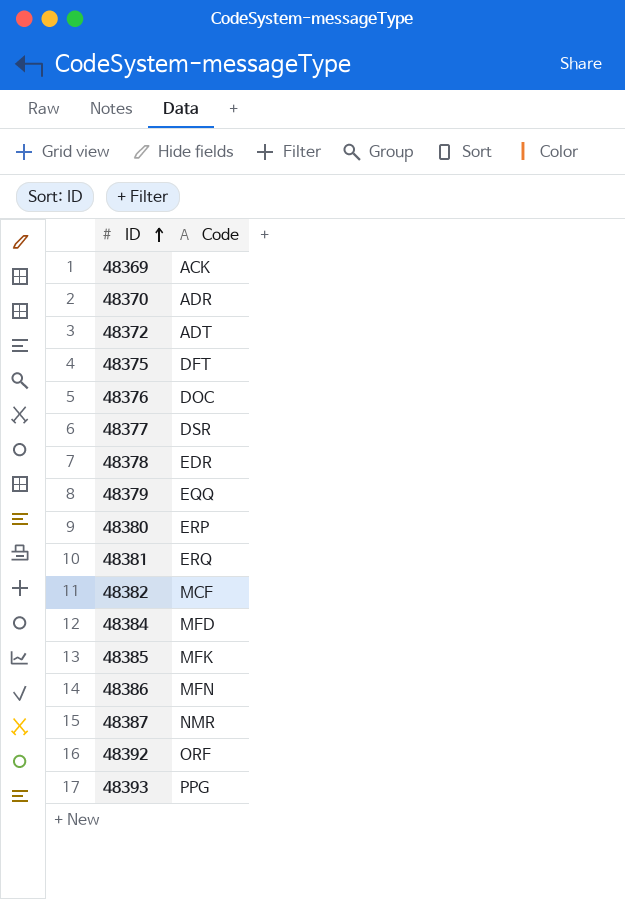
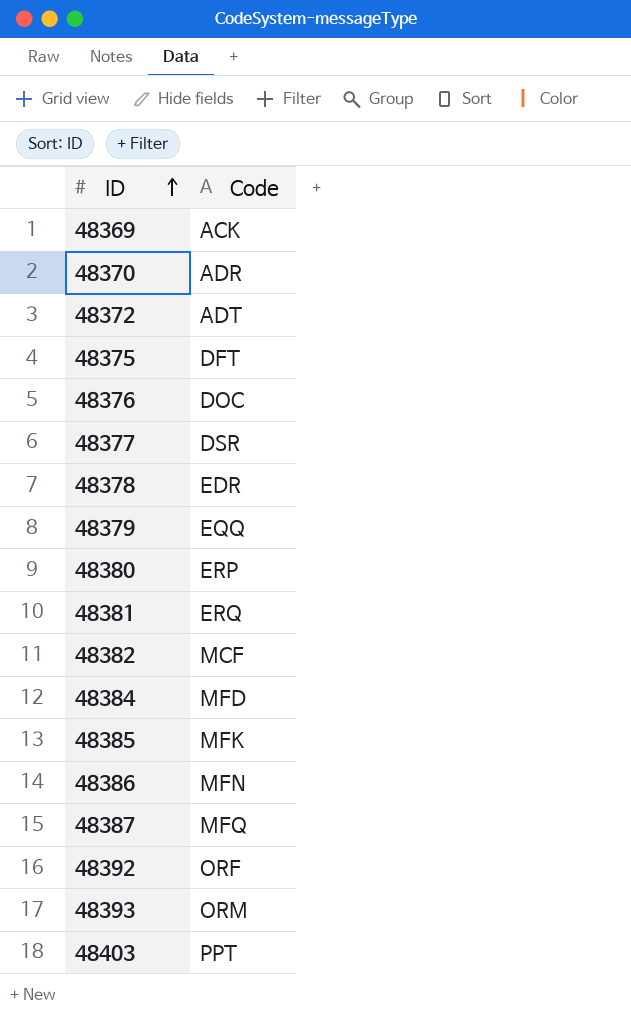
48387 | Code: NMR -> MFQ
48393 | Code: PPG -> ORM
row 48403: none -> PPT

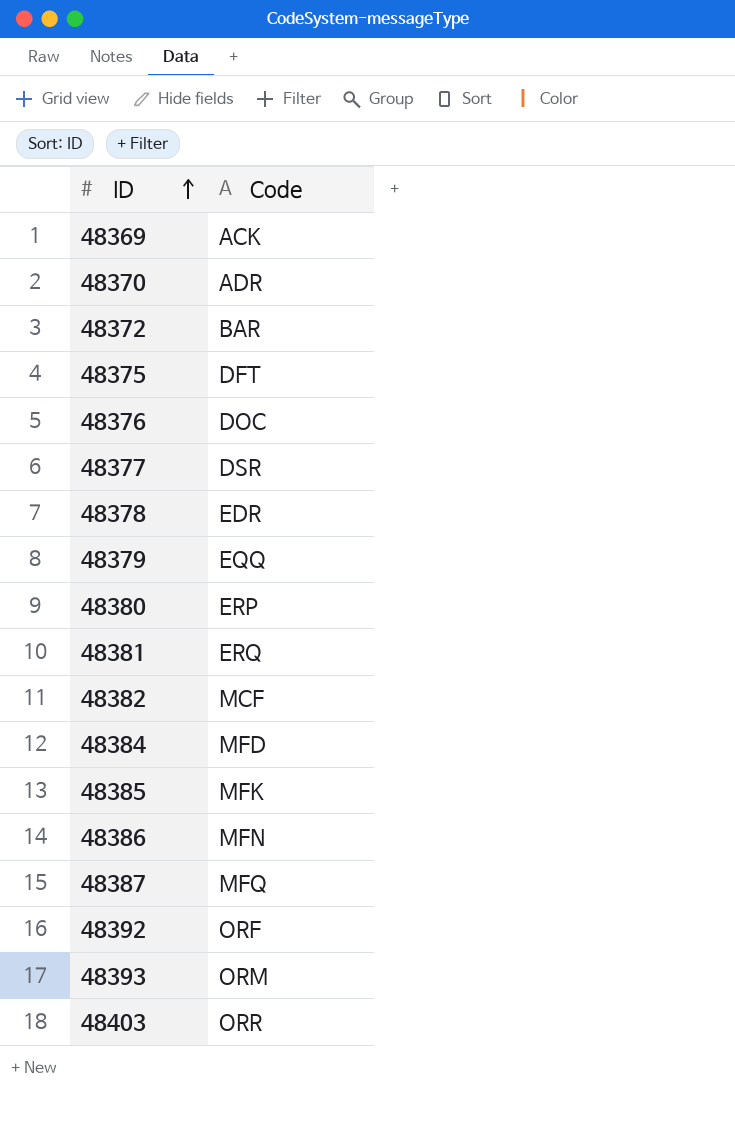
48372 | Code: ADT -> BAR
48403 | Code: PPT -> ORR

